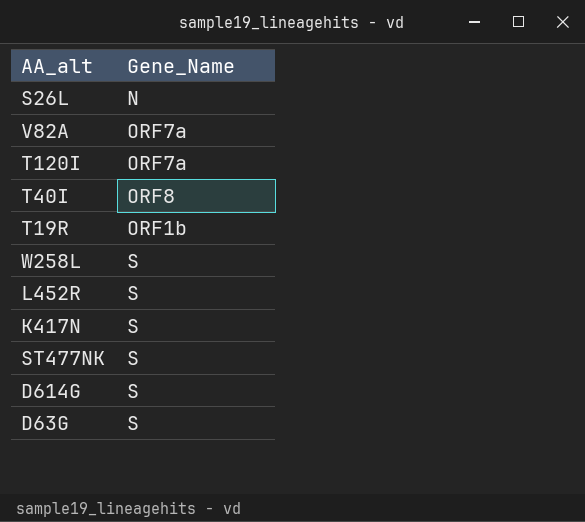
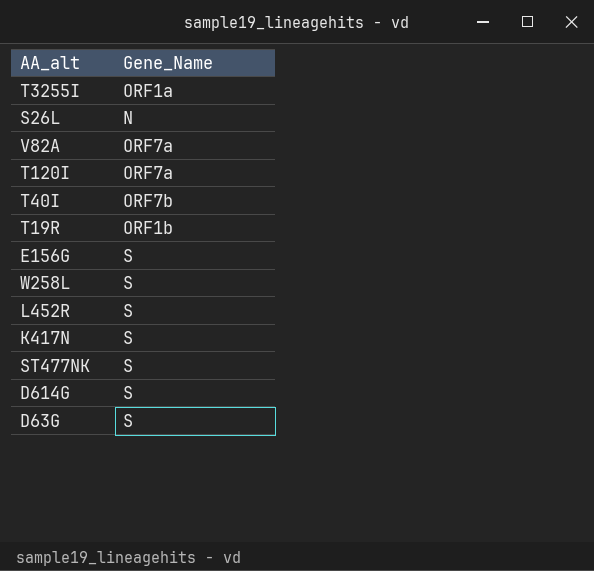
row T3255I: none -> ORF1a
T40I | Gene_Name: ORF8 -> ORF7b
row E156G: none -> S

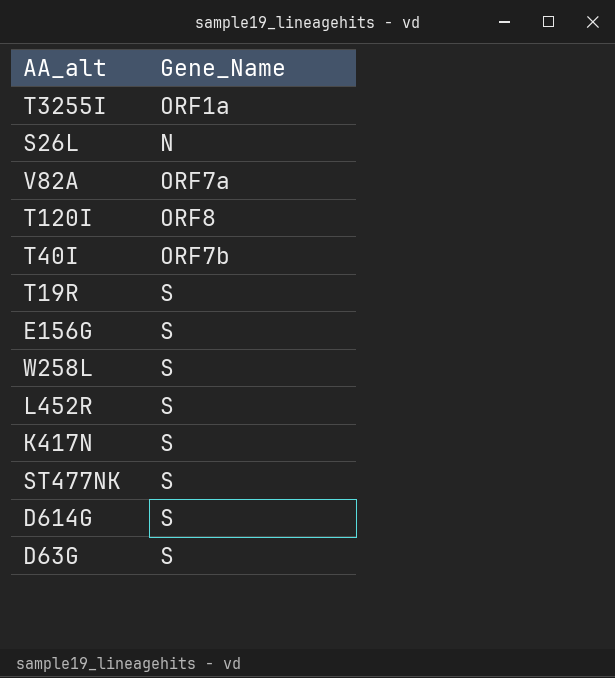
T120I | Gene_Name: ORF7a -> ORF8
T19R | Gene_Name: ORF1b -> S

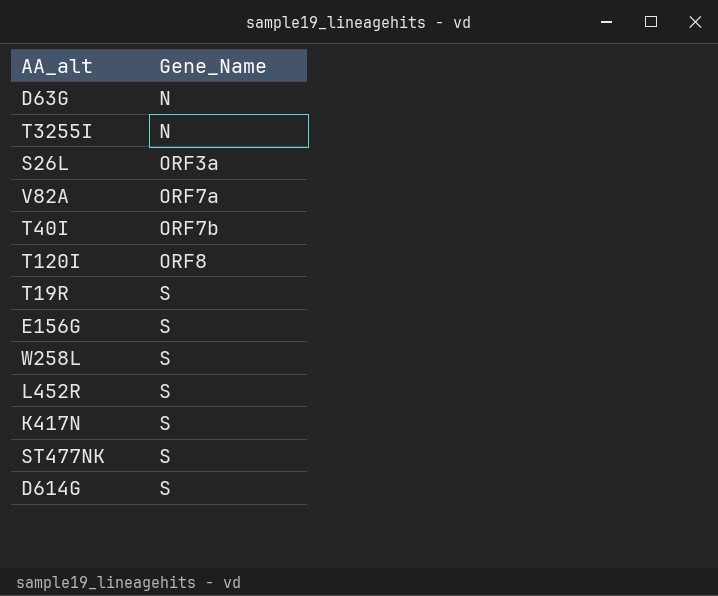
row order: none -> Gene_Name ascending
D63G | Gene_Name: S -> N
T3255I | Gene_Name: ORF1a -> N
S26L | Gene_Name: N -> ORF3a

